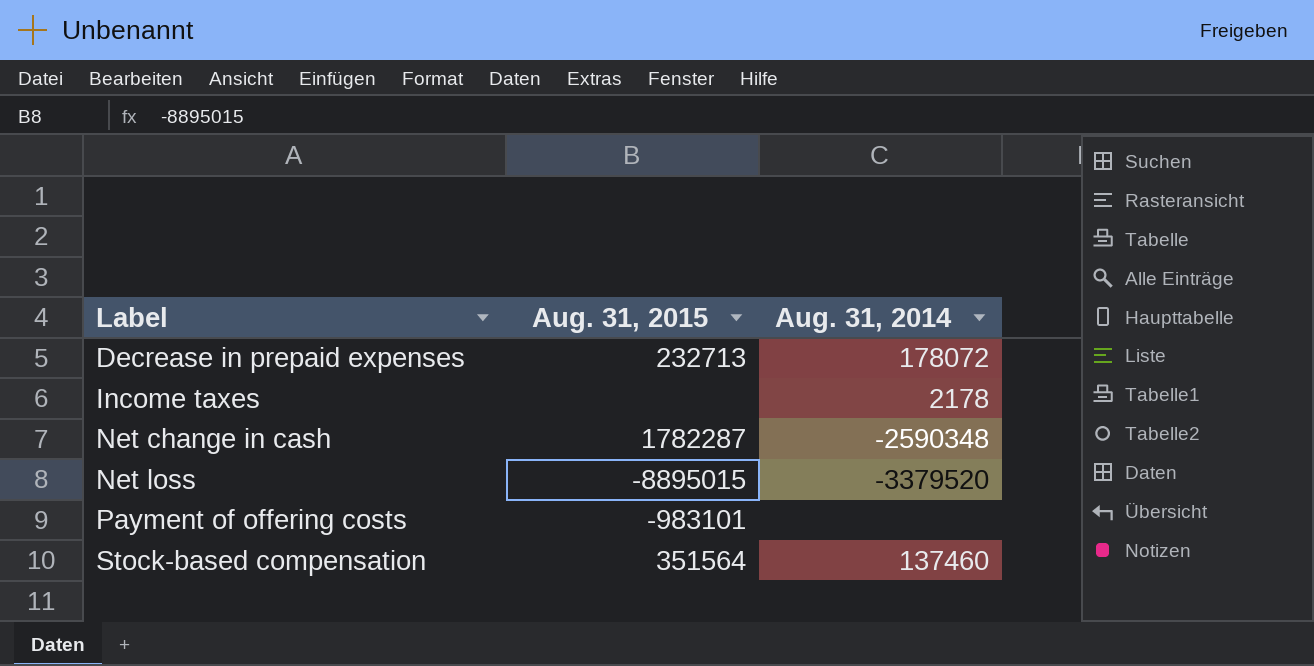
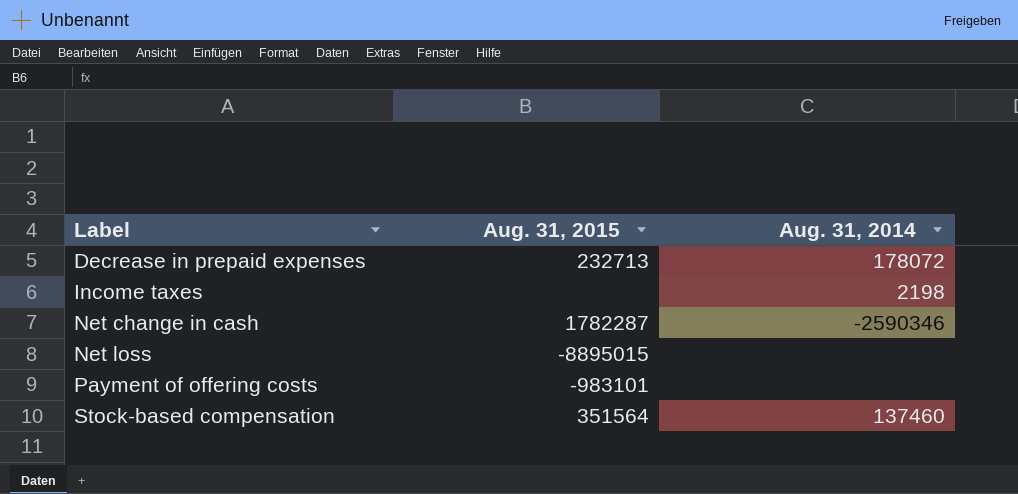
Income taxes | Aug. 31, 2014: 2178 -> 2198
Net change in cash | Aug. 31, 2014: -2590348 -> -2590346
Net loss | Aug. 31, 2014: -3379520 -> none

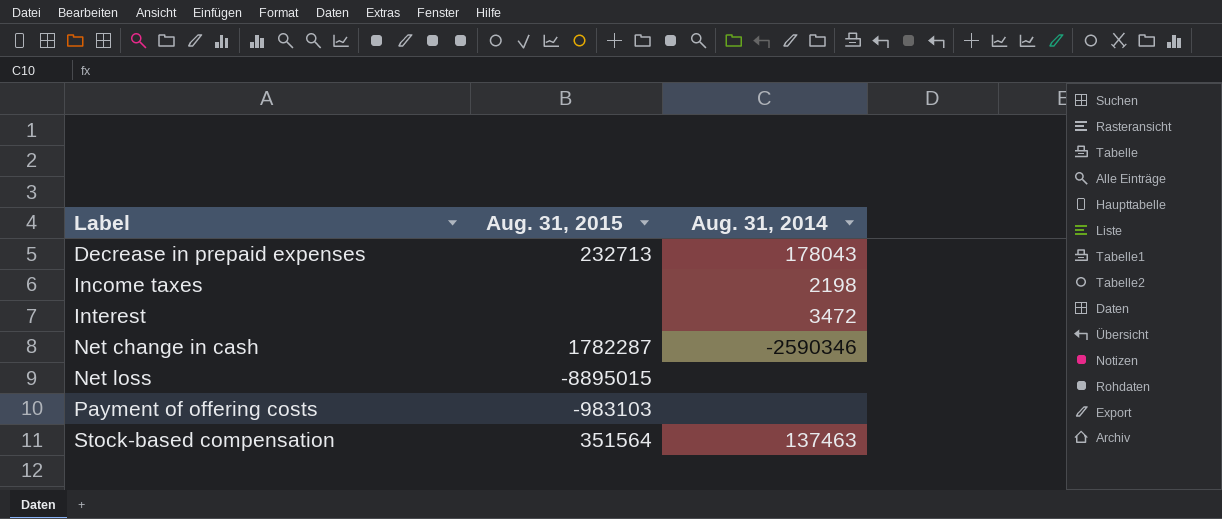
Decrease in prepaid expenses | Aug. 31, 2014: 178072 -> 178043
row Interest: none -> none | 3472
Payment of offering costs | Aug. 31, 2015: -983101 -> -983103
Stock-based compensation | Aug. 31, 2014: 137460 -> 137463

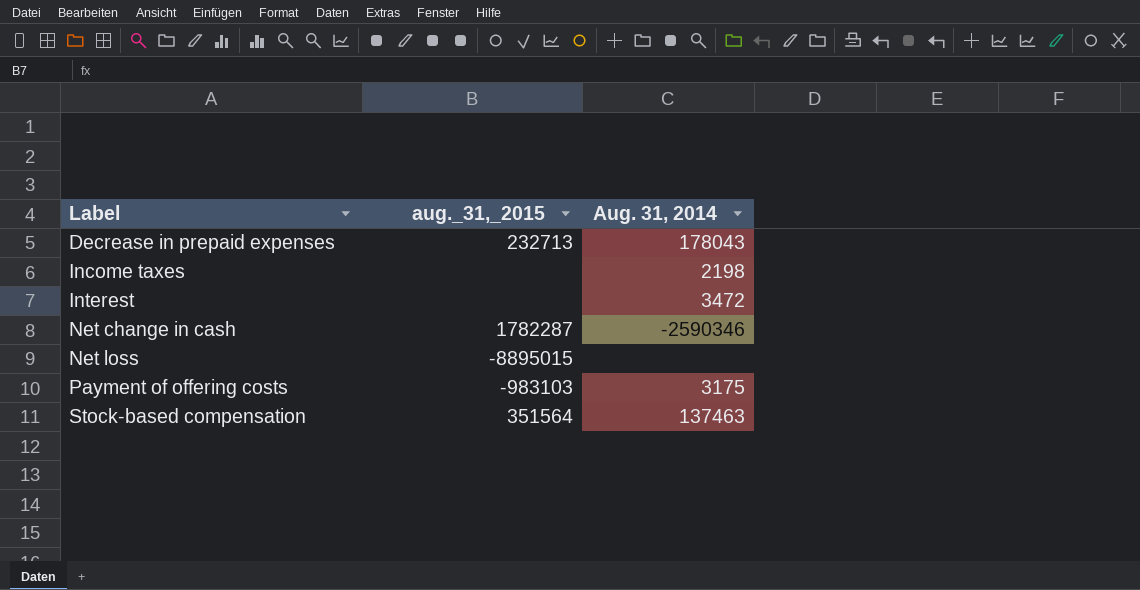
column name: Aug. 31, 2015 -> aug._31,_2015
Payment of offering costs | Aug. 31, 2014: none -> 3175

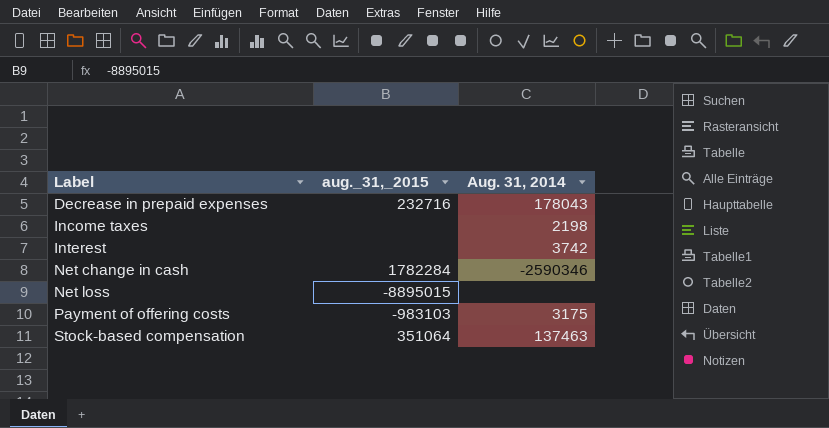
Decrease in prepaid expenses | aug._31,_2015: 232713 -> 232716
Interest | Aug. 31, 2014: 3472 -> 3742
Net change in cash | aug._31,_2015: 1782287 -> 1782284
Stock-based compensation | aug._31,_2015: 351564 -> 351064

